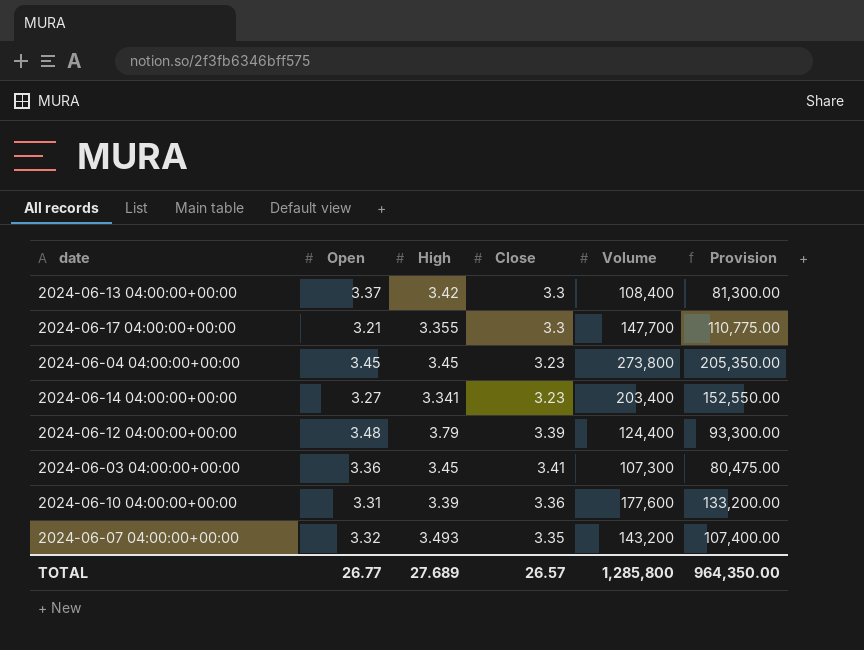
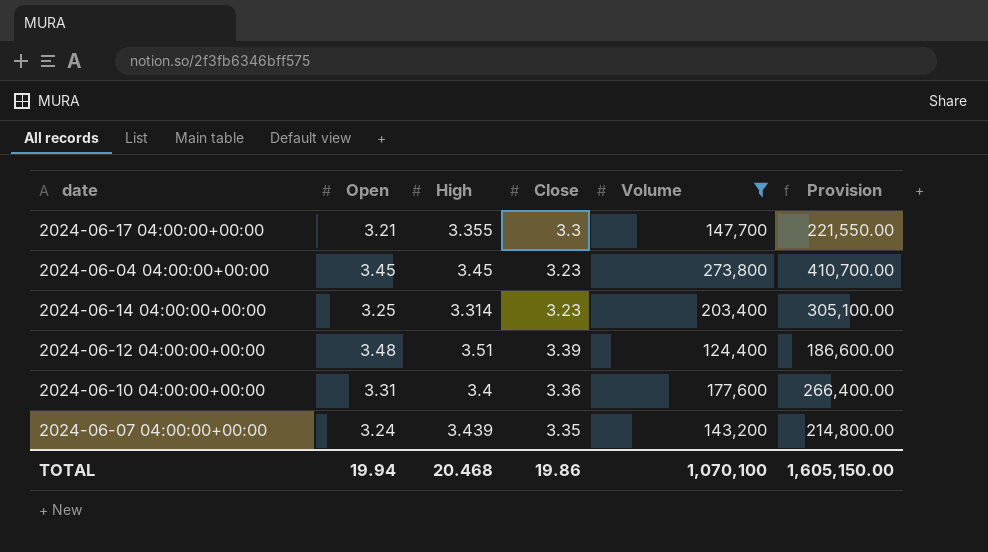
filter: none -> Volume >= 124,400
column Provision | formula: [Volume] * 0.75 -> [Volume] * 1.5
2024-06-14 04:00:00+00:00 | Open: 3.27 -> 3.25
2024-06-14 04:00:00+00:00 | High: 3.341 -> 3.314
2024-06-12 04:00:00+00:00 | High: 3.79 -> 3.51
2024-06-10 04:00:00+00:00 | High: 3.39 -> 3.4
2024-06-07 04:00:00+00:00 | Open: 3.32 -> 3.24
2024-06-07 04:00:00+00:00 | High: 3.493 -> 3.439
TOTAL | Open: 26.77 -> 19.94
TOTAL | High: 27.689 -> 20.468
TOTAL | Close: 26.57 -> 19.86
TOTAL | Volume: 1,285,800 -> 1,070,100
TOTAL | Provision: 964,350.00 -> 1,605,150.00

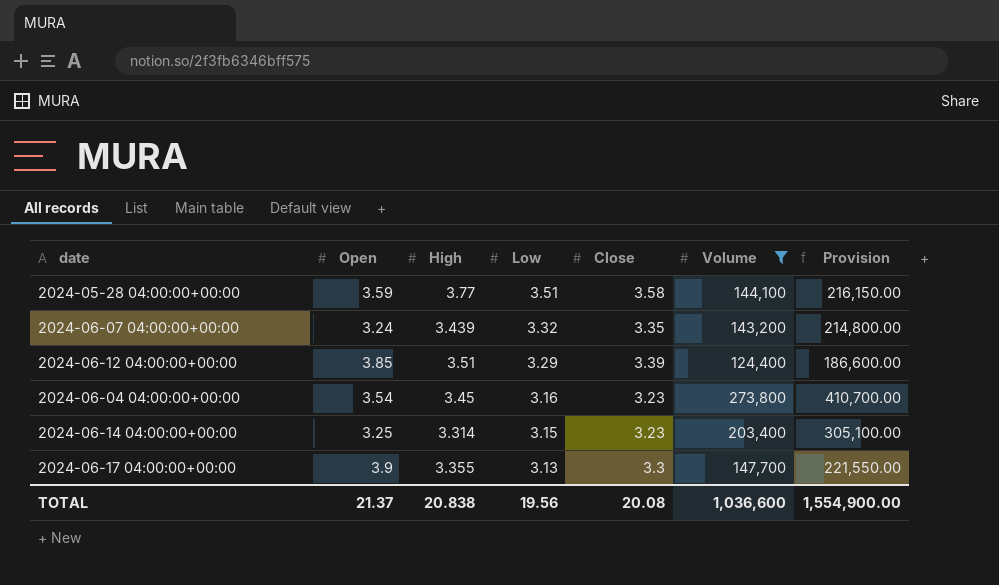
row order: none -> Low descending
column Low | position: none -> 4
row 2024-06-10 04:00:00+00:00: 3.31 | 3.4 | 3.36 | 177,600 | 266,400.00 -> none
row 2024-05-28 04:00:00+00:00: none -> 3.59 | 3.77 | 3.51 | 3.58 | 144,100 | 216,150.00
2024-06-12 04:00:00+00:00 | Open: 3.48 -> 3.85
2024-06-04 04:00:00+00:00 | Open: 3.45 -> 3.54
2024-06-17 04:00:00+00:00 | Open: 3.21 -> 3.9
TOTAL | Open: 19.94 -> 21.37
TOTAL | High: 20.468 -> 20.838
TOTAL | Close: 19.86 -> 20.08
TOTAL | Volume: 1,070,100 -> 1,036,600
TOTAL | Provision: 1,605,150.00 -> 1,554,900.00

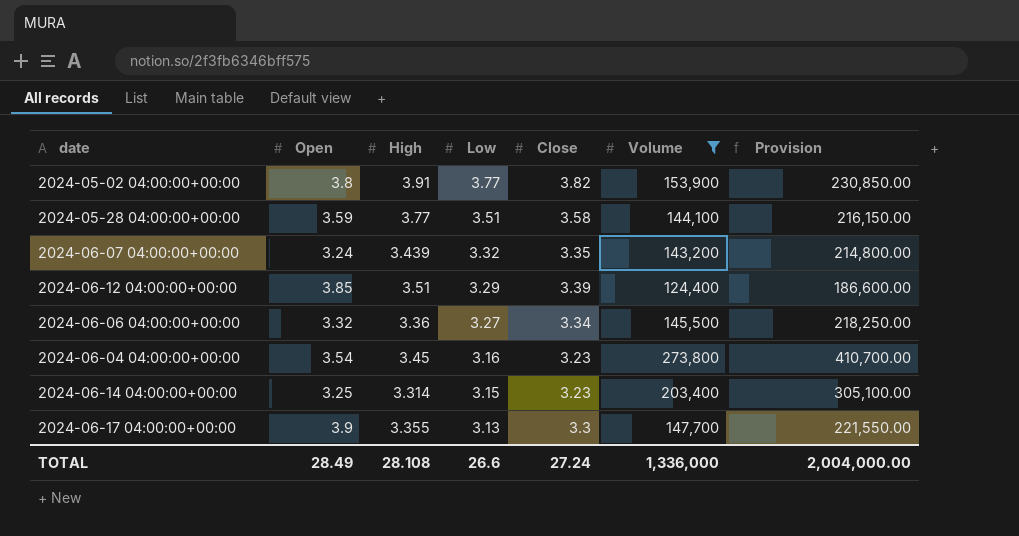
row 2024-05-02 04:00:00+00:00: none -> 3.8 | 3.91 | 3.77 | 3.82 | 153,900 | 230,850.00
row 2024-06-06 04:00:00+00:00: none -> 3.32 | 3.36 | 3.27 | 3.34 | 145,500 | 218,250.00
TOTAL | Open: 21.37 -> 28.49
TOTAL | High: 20.838 -> 28.108
TOTAL | Low: 19.56 -> 26.6
TOTAL | Close: 20.08 -> 27.24
TOTAL | Volume: 1,036,600 -> 1,336,000
TOTAL | Provision: 1,554,900.00 -> 2,004,000.00

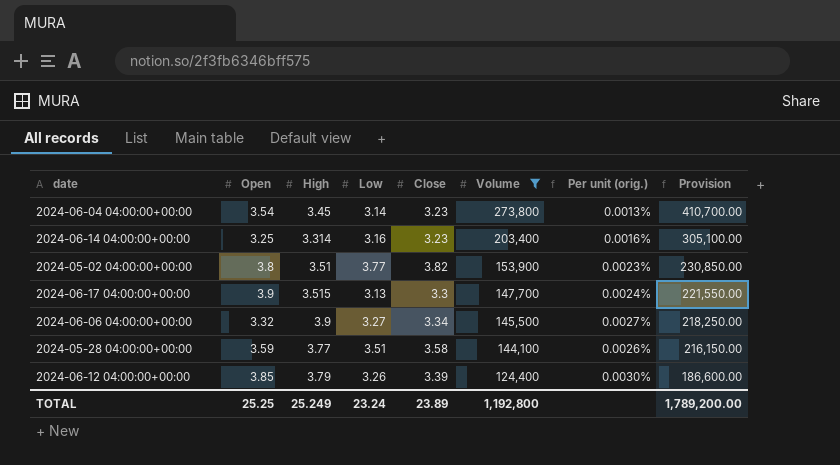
row order: Low descending -> Volume descending
column Per unit (orig.) | formula: none -> [High] / [Volume]
row 2024-06-07 04:00:00+00:00: 3.24 | 3.439 | 3.32 | 3.35 | 143,200 | 214,800.00 -> none
2024-06-04 04:00:00+00:00 | Low: 3.16 -> 3.14
2024-06-14 04:00:00+00:00 | Low: 3.15 -> 3.16
2024-05-02 04:00:00+00:00 | High: 3.91 -> 3.51
2024-06-17 04:00:00+00:00 | High: 3.355 -> 3.515
2024-06-06 04:00:00+00:00 | High: 3.36 -> 3.9
2024-06-12 04:00:00+00:00 | High: 3.51 -> 3.79
2024-06-12 04:00:00+00:00 | Low: 3.29 -> 3.26
TOTAL | Open: 28.49 -> 25.25
TOTAL | High: 28.108 -> 25.249
TOTAL | Low: 26.6 -> 23.24
TOTAL | Close: 27.24 -> 23.89
TOTAL | Volume: 1,336,000 -> 1,192,800
TOTAL | Provision: 2,004,000.00 -> 1,789,200.00

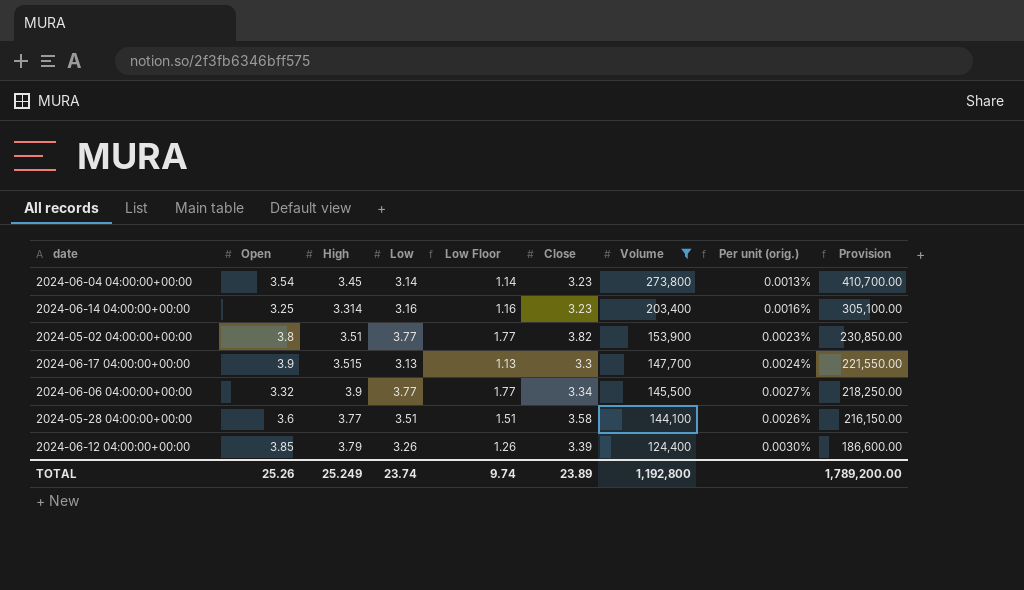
column Low Floor | formula: none -> [Low] - 2
2024-06-06 04:00:00+00:00 | Low: 3.27 -> 3.77
2024-05-28 04:00:00+00:00 | Open: 3.59 -> 3.6
TOTAL | Open: 25.25 -> 25.26
TOTAL | Low: 23.24 -> 23.74

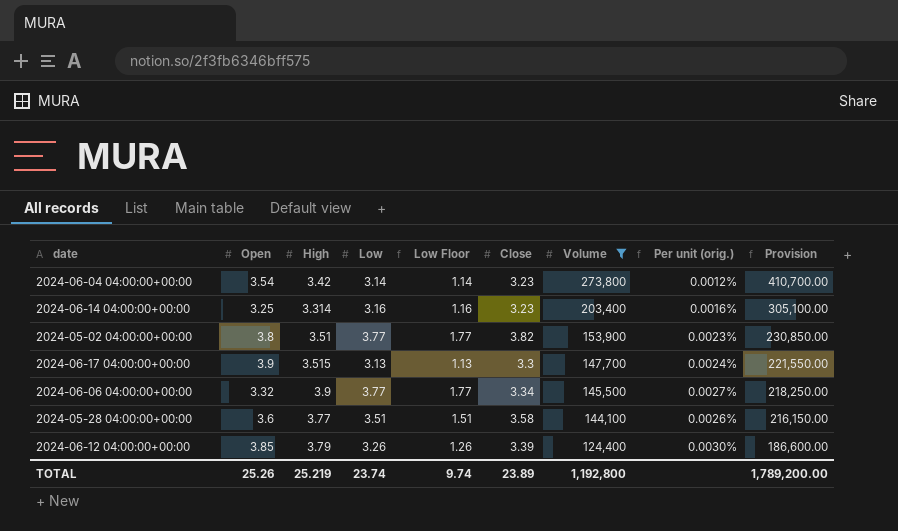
2024-06-04 04:00:00+00:00 | High: 3.45 -> 3.42
2024-06-04 04:00:00+00:00 | Per unit (orig.): 0.0013% -> 0.0012%
TOTAL | High: 25.249 -> 25.219

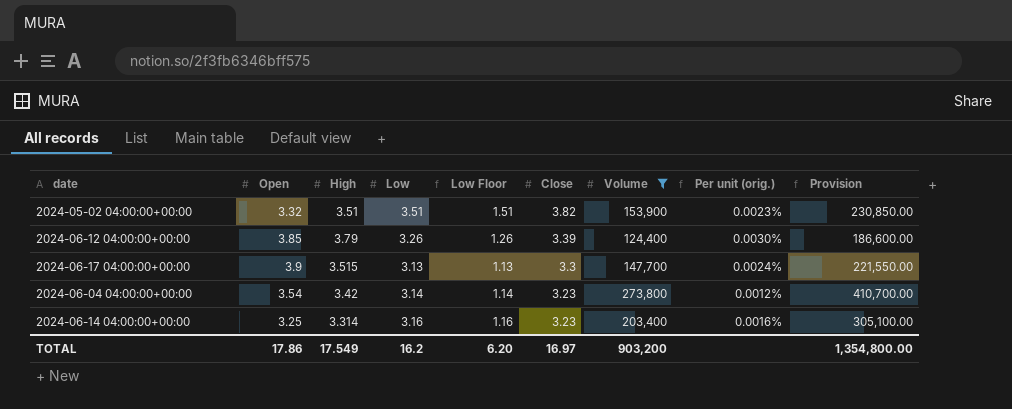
row order: Volume descending -> Close descending
row 2024-06-06 04:00:00+00:00: 3.32 | 3.9 | 3.77 | 1.77 | 3.34 | 145,500 | 0.0027% | 218,250.00 -> none
row 2024-05-28 04:00:00+00:00: 3.6 | 3.77 | 3.51 | 1.51 | 3.58 | 144,100 | 0.0026% | 216,150.00 -> none
2024-05-02 04:00:00+00:00 | Open: 3.8 -> 3.32
2024-05-02 04:00:00+00:00 | Low: 3.77 -> 3.51
2024-05-02 04:00:00+00:00 | Low Floor: 1.77 -> 1.51
TOTAL | Open: 25.26 -> 17.86
TOTAL | High: 25.219 -> 17.549
TOTAL | Low: 23.74 -> 16.2
TOTAL | Low Floor: 9.74 -> 6.20
TOTAL | Close: 23.89 -> 16.97
TOTAL | Volume: 1,192,800 -> 903,200
TOTAL | Provision: 1,789,200.00 -> 1,354,800.00

